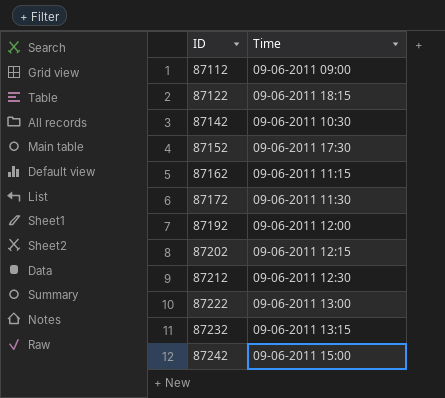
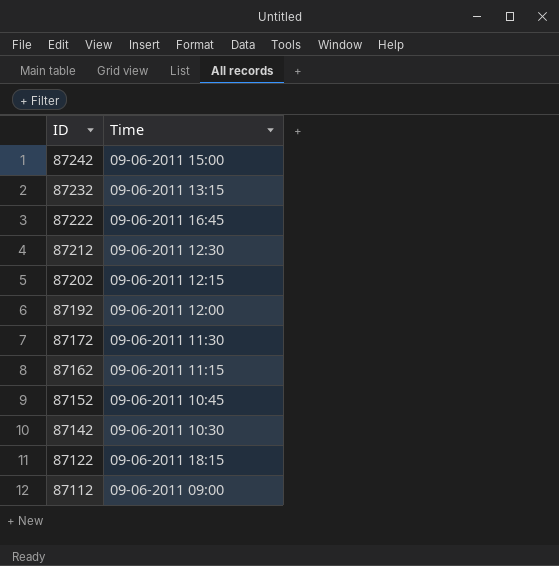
row order: ID ascending -> ID descending
87222 | Time: 09-06-2011 13:00 -> 09-06-2011 16:45
87152 | Time: 09-06-2011 17:30 -> 09-06-2011 10:45

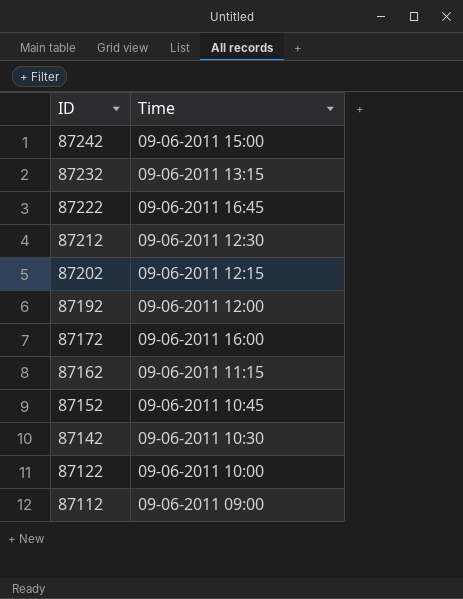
87172 | Time: 09-06-2011 11:30 -> 09-06-2011 16:00
87122 | Time: 09-06-2011 18:15 -> 09-06-2011 10:00

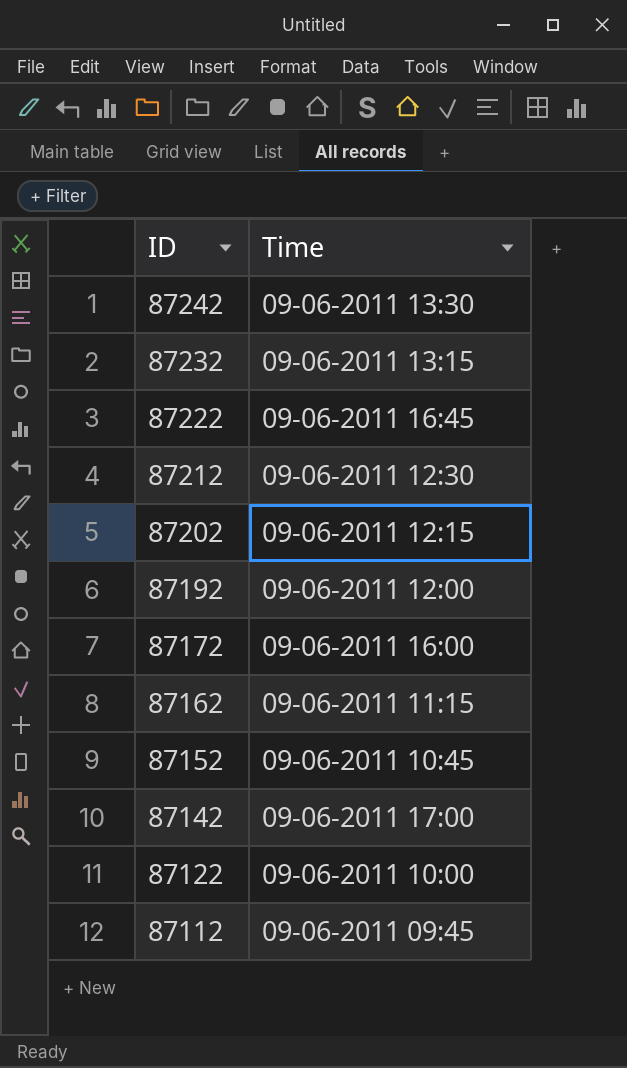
87242 | Time: 09-06-2011 15:00 -> 09-06-2011 13:30
87142 | Time: 09-06-2011 10:30 -> 09-06-2011 17:00
87112 | Time: 09-06-2011 09:00 -> 09-06-2011 09:45

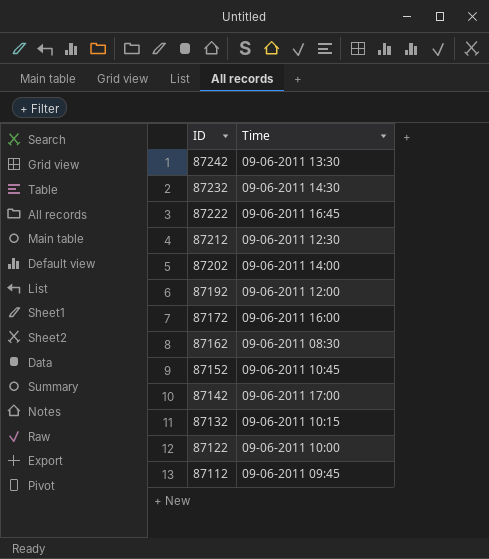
87232 | Time: 09-06-2011 13:15 -> 09-06-2011 14:30
87202 | Time: 09-06-2011 12:15 -> 09-06-2011 14:00
87162 | Time: 09-06-2011 11:15 -> 09-06-2011 08:30
row 87132: none -> 09-06-2011 10:15

